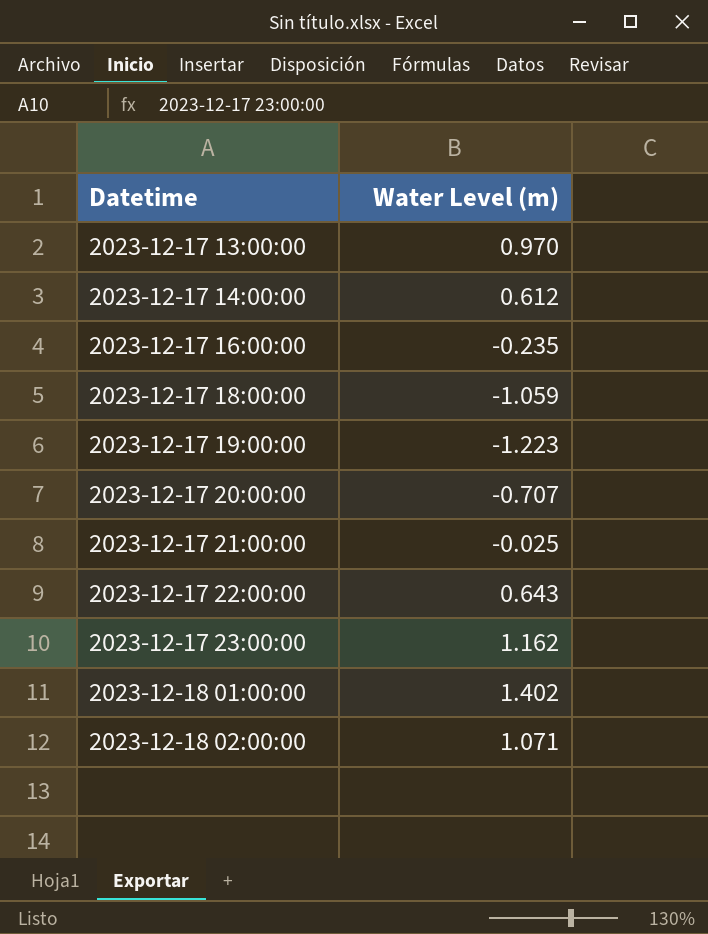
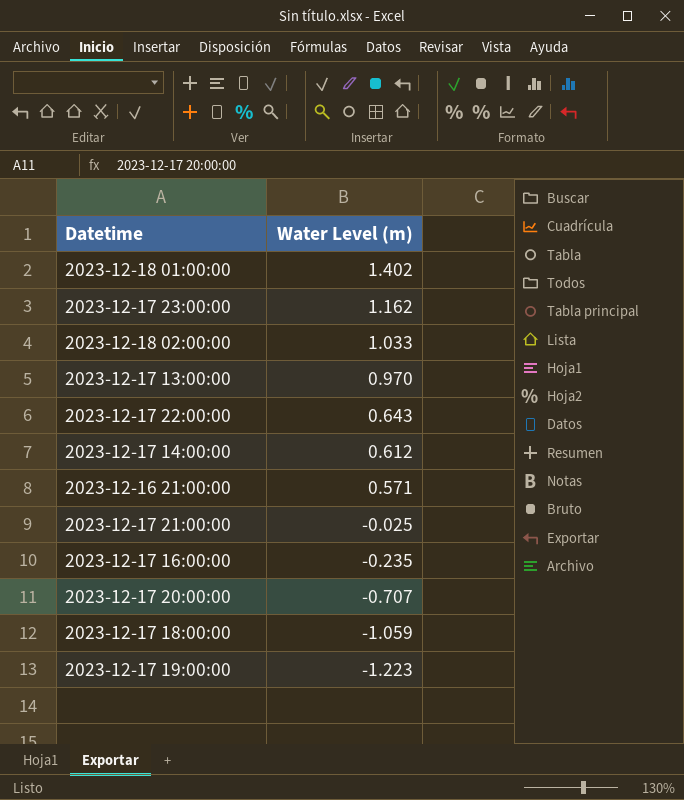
row order: Datetime ascending -> Water Level (m) descending
2023-12-18 02:00:00 | Water Level (m): 1.071 -> 1.033
row 2023-12-16 21:00:00: none -> 0.571

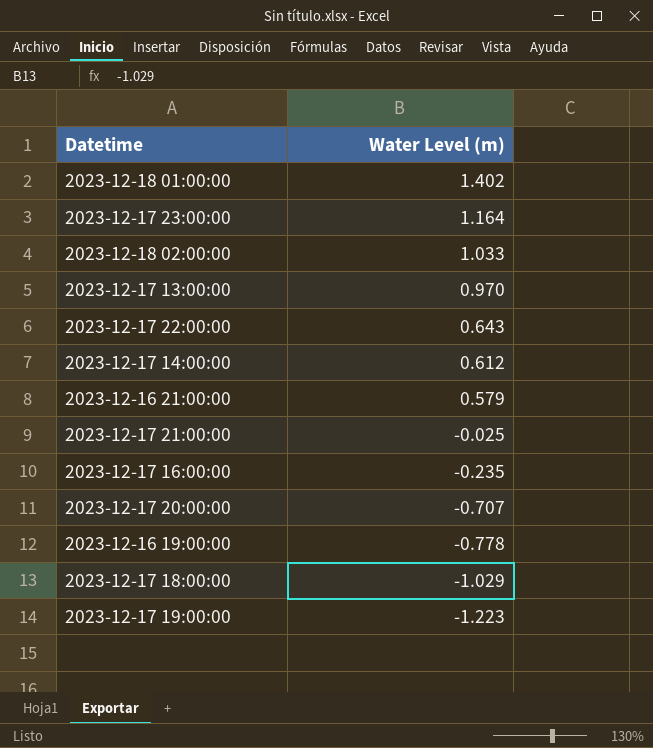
2023-12-17 23:00:00 | Water Level (m): 1.162 -> 1.164
2023-12-16 21:00:00 | Water Level (m): 0.571 -> 0.579
row 2023-12-16 19:00:00: none -> -0.778
2023-12-17 18:00:00 | Water Level (m): -1.059 -> -1.029

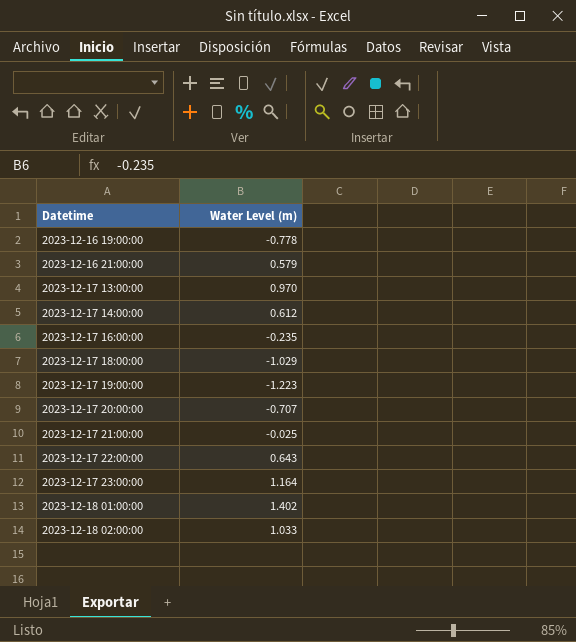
row order: Water Level (m) descending -> Datetime ascending

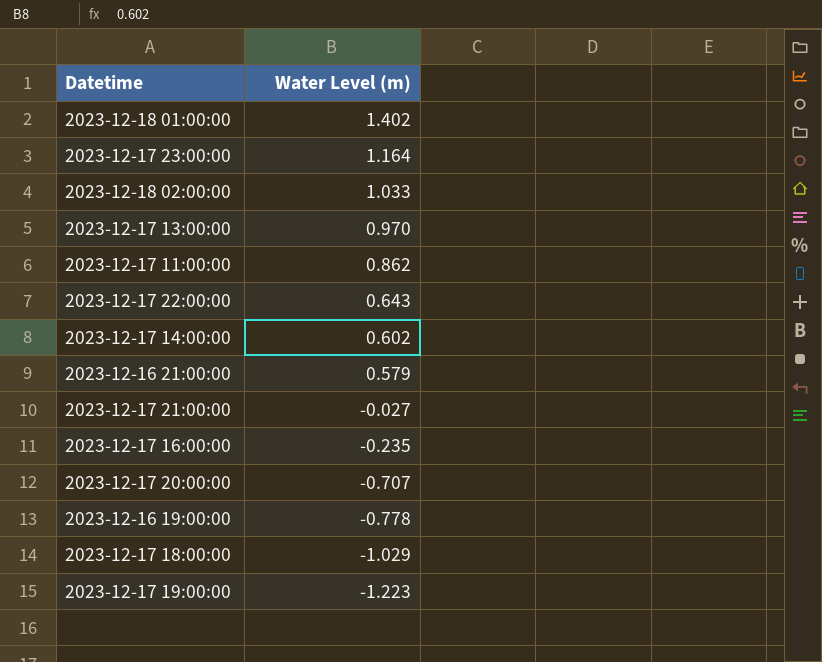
row order: Datetime ascending -> Water Level (m) descending
row 2023-12-17 11:00:00: none -> 0.862
2023-12-17 14:00:00 | Water Level (m): 0.612 -> 0.602
2023-12-17 21:00:00 | Water Level (m): -0.025 -> -0.027

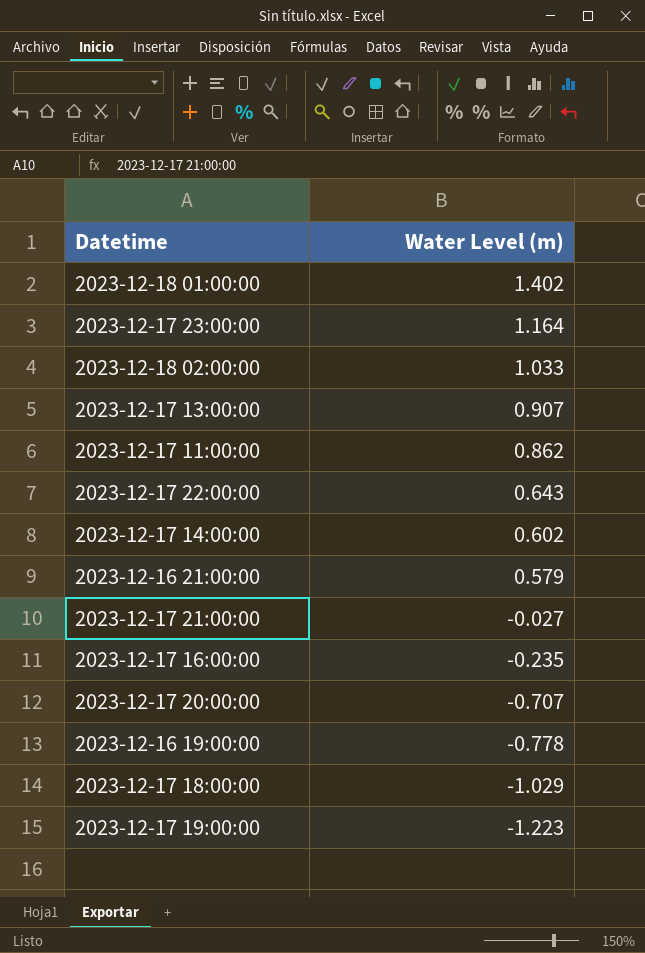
2023-12-17 13:00:00 | Water Level (m): 0.970 -> 0.907

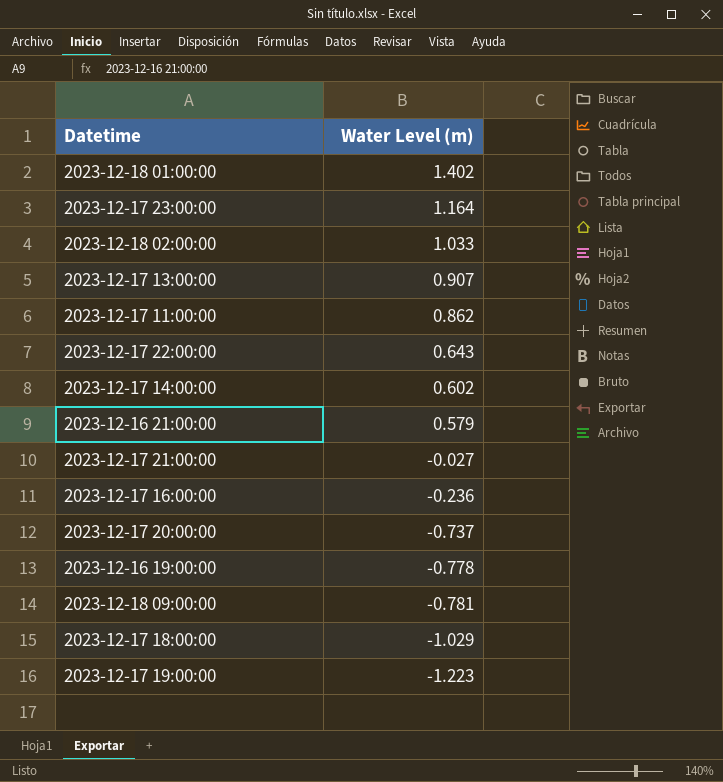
2023-12-17 16:00:00 | Water Level (m): -0.235 -> -0.236
2023-12-17 20:00:00 | Water Level (m): -0.707 -> -0.737
row 2023-12-18 09:00:00: none -> -0.781

